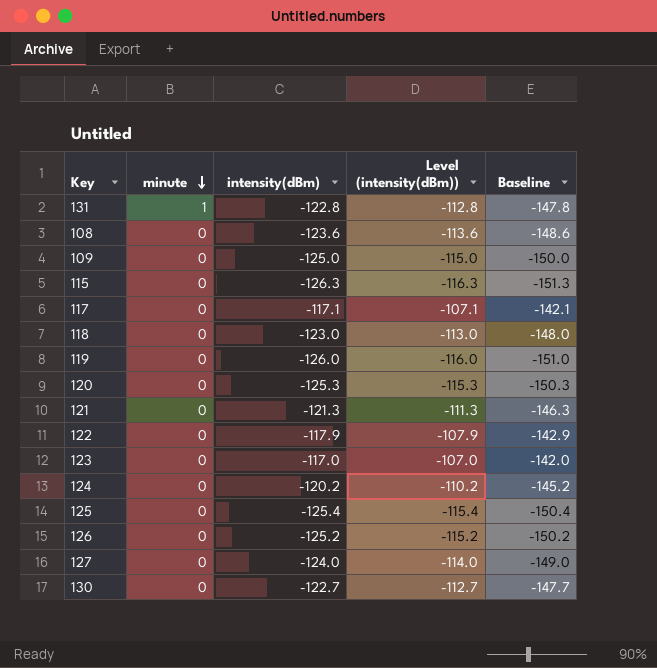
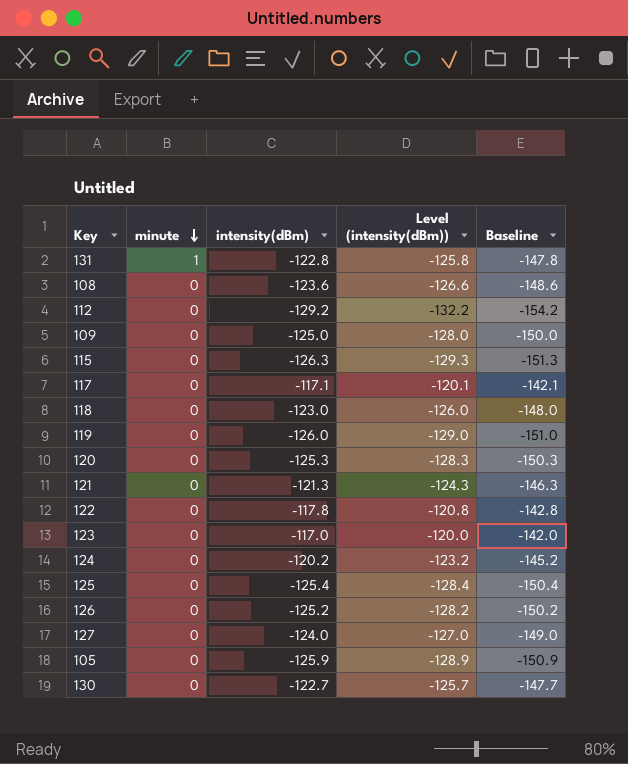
column Level (intensity(dBm)) | formula: [intensity(dBm)] + 10 -> [intensity(dBm)] - 3
row 112: none -> 0 | -129.2 | -132.2 | -154.2
122 | intensity(dBm): -117.9 -> -117.8
122 | Baseline: -142.9 -> -142.8
row 105: none -> 0 | -125.9 | -128.9 | -150.9

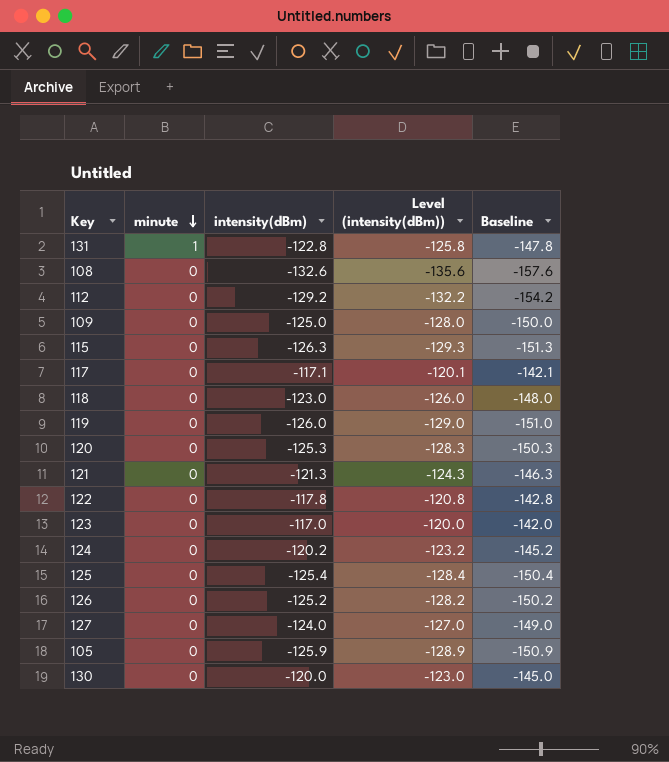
108 | intensity(dBm): -123.6 -> -132.6
108 | Level (intensity(dBm)): -126.6 -> -135.6
108 | Baseline: -148.6 -> -157.6
130 | intensity(dBm): -122.7 -> -120.0
130 | Level (intensity(dBm)): -125.7 -> -123.0
130 | Baseline: -147.7 -> -145.0

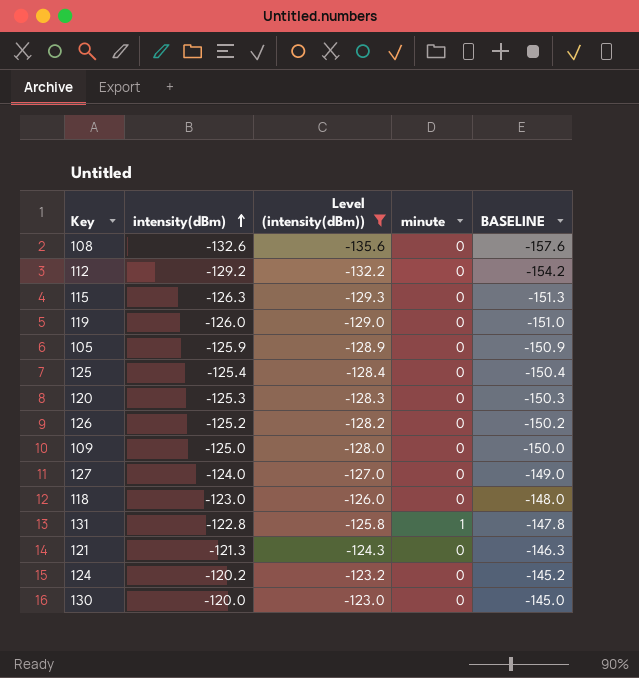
filter: none -> Level (intensity(dBm)) <= -123.0
row order: minute descending -> intensity(dBm) ascending
column minute | position: 2 -> 4
column name: Baseline -> BASELINE

